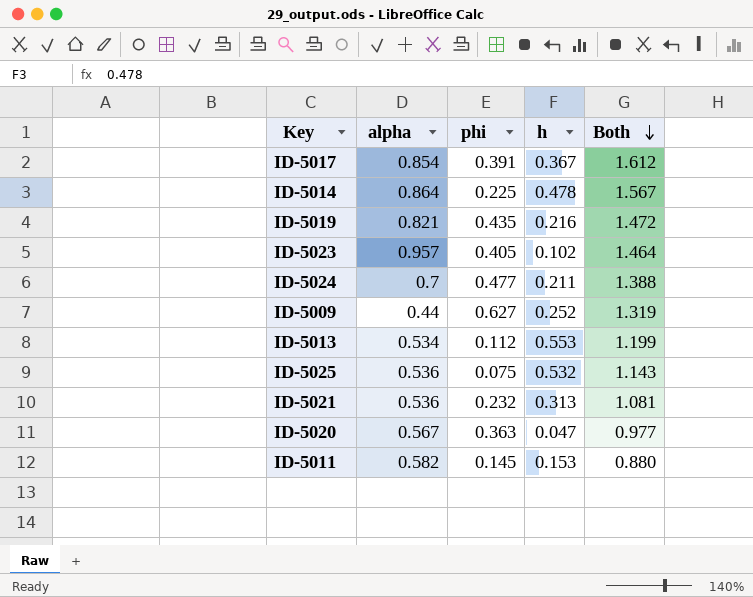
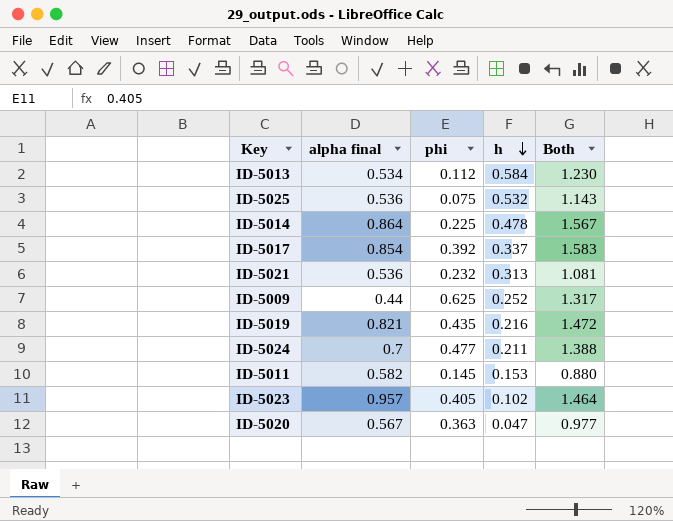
row order: Both descending -> h descending
column name: alpha -> alpha final
ID-5013 | h: 0.553 -> 0.584
ID-5013 | Both: 1.199 -> 1.230
ID-5017 | phi: 0.391 -> 0.392
ID-5017 | h: 0.367 -> 0.337
ID-5017 | Both: 1.612 -> 1.583
ID-5009 | phi: 0.627 -> 0.625
ID-5009 | Both: 1.319 -> 1.317

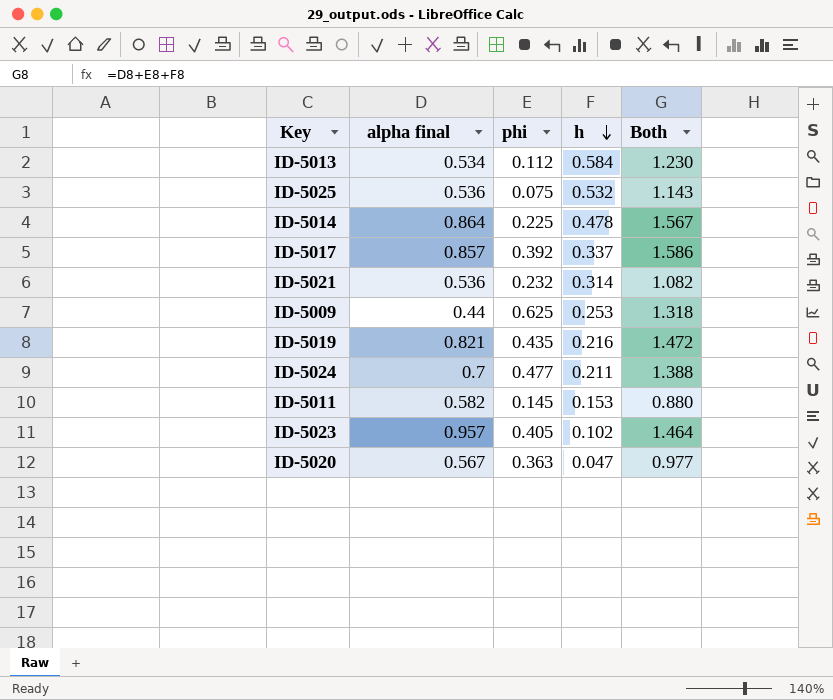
ID-5017 | alpha final: 0.854 -> 0.857
ID-5017 | Both: 1.583 -> 1.586
ID-5021 | h: 0.313 -> 0.314
ID-5021 | Both: 1.081 -> 1.082
ID-5009 | h: 0.252 -> 0.253
ID-5009 | Both: 1.317 -> 1.318

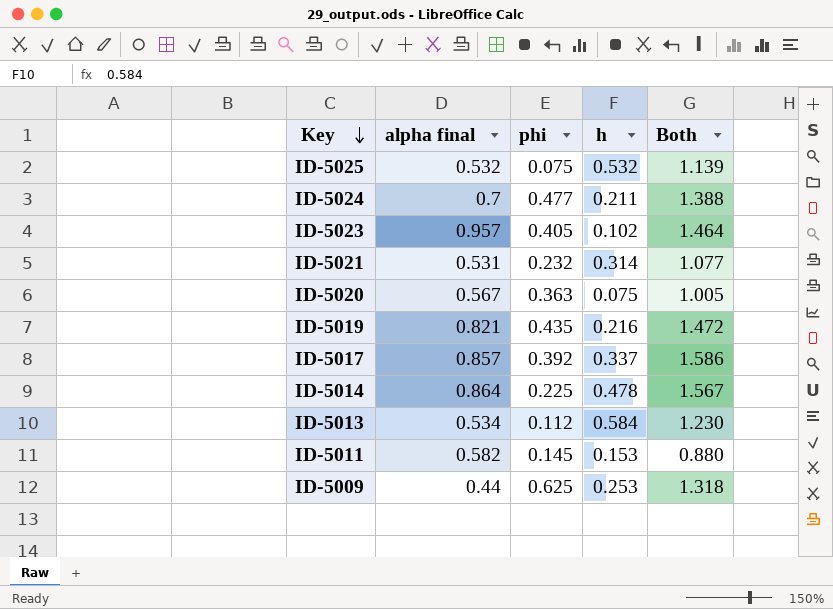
row order: h descending -> Key descending
ID-5025 | alpha final: 0.536 -> 0.532
ID-5025 | Both: 1.143 -> 1.139
ID-5021 | alpha final: 0.536 -> 0.531
ID-5021 | Both: 1.082 -> 1.077
ID-5020 | h: 0.047 -> 0.075
ID-5020 | Both: 0.977 -> 1.005

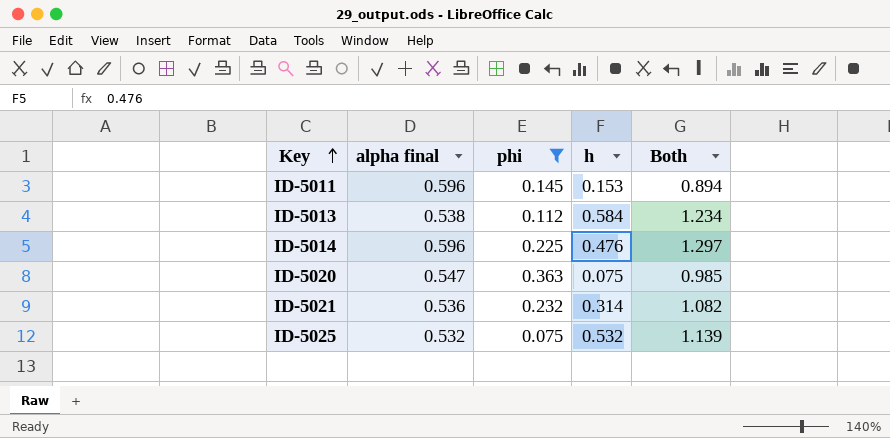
filter: none -> phi <= 0.363
row order: Key descending -> Key ascending
ID-5011 | alpha final: 0.582 -> 0.596
ID-5011 | Both: 0.880 -> 0.894
ID-5013 | alpha final: 0.534 -> 0.538
ID-5013 | Both: 1.230 -> 1.234
ID-5014 | alpha final: 0.864 -> 0.596
ID-5014 | h: 0.478 -> 0.476
ID-5014 | Both: 1.567 -> 1.297
ID-5020 | alpha final: 0.567 -> 0.547
ID-5020 | Both: 1.005 -> 0.985
ID-5021 | alpha final: 0.531 -> 0.536
ID-5021 | Both: 1.077 -> 1.082

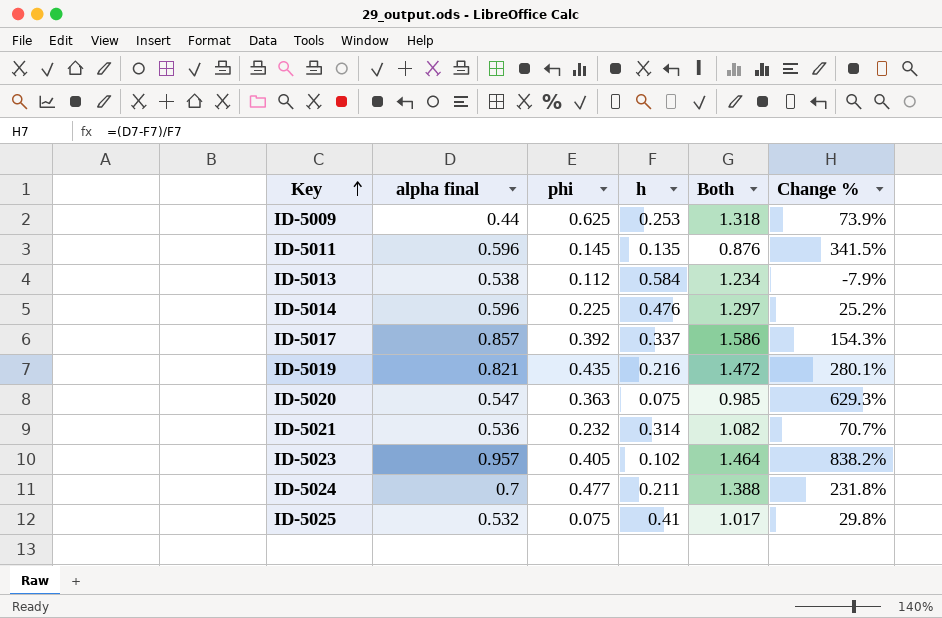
filter: phi <= 0.363 -> none
column Change % | formula: none -> ([alpha final] - [h]) / [h]
ID-5011 | h: 0.153 -> 0.135
ID-5011 | Both: 0.894 -> 0.876
ID-5025 | h: 0.532 -> 0.41
ID-5025 | Both: 1.139 -> 1.017

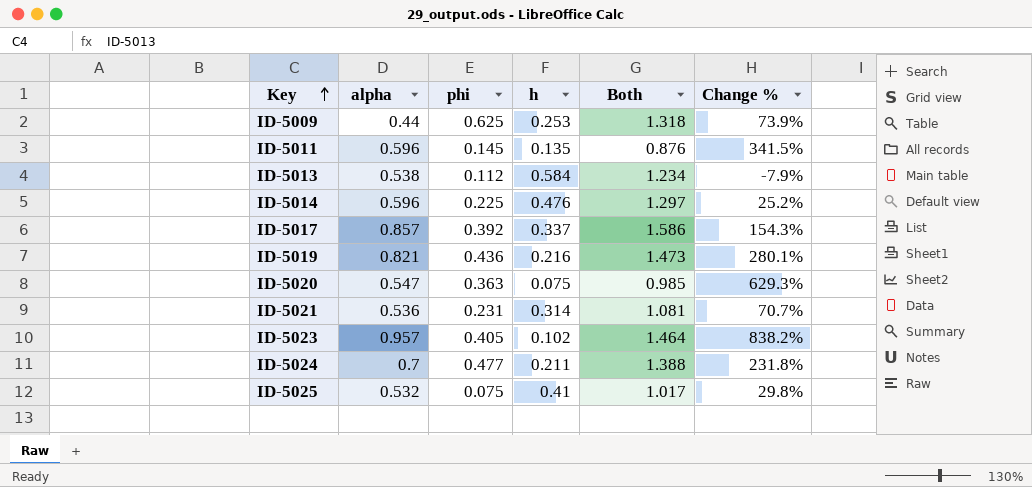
column name: alpha final -> alpha
ID-5019 | phi: 0.435 -> 0.436
ID-5019 | Both: 1.472 -> 1.473
ID-5021 | phi: 0.232 -> 0.231
ID-5021 | Both: 1.082 -> 1.081

